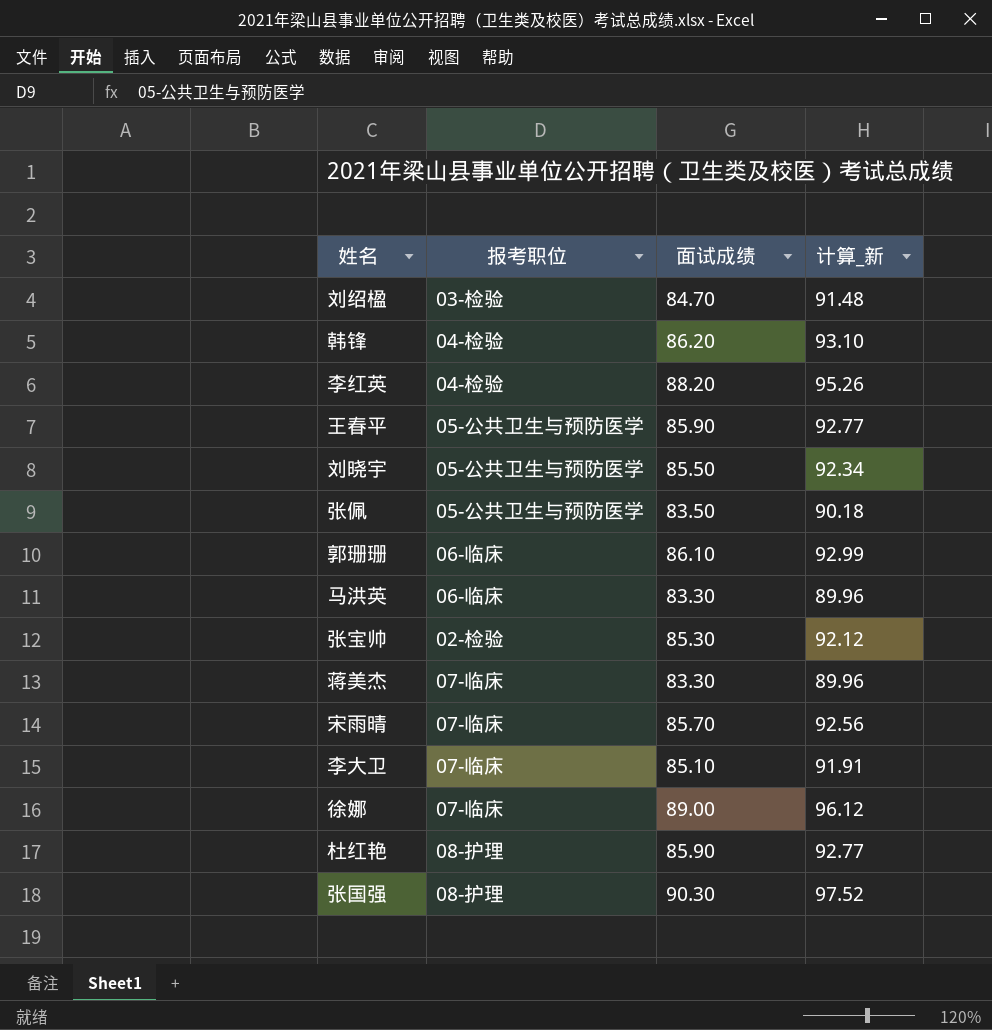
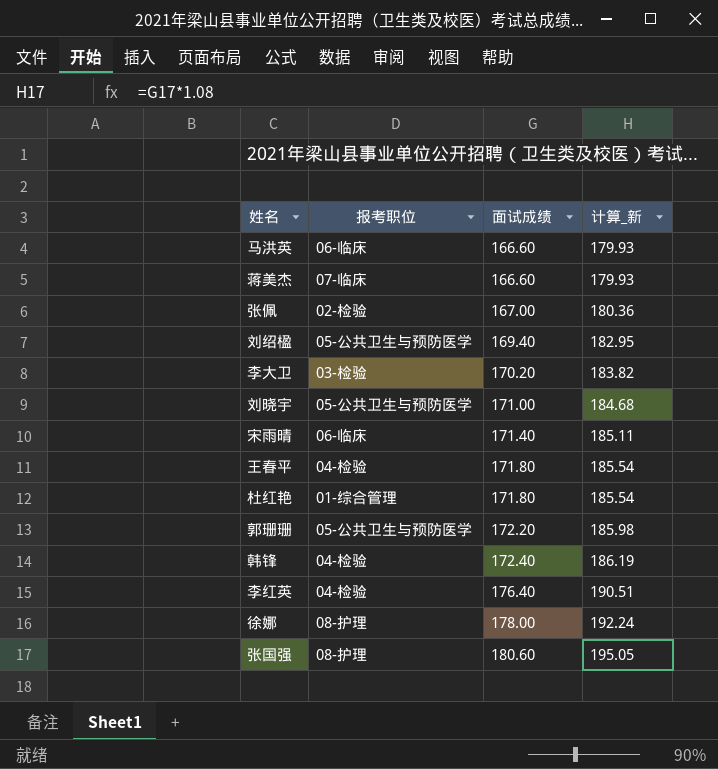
row order: none -> 面试成绩 ascending
row 张宝帅: 02-检验 | 85.30 | 92.12 -> none
马洪英 | 面试成绩: 83.30 -> 166.60
马洪英 | 计算_新: 89.96 -> 179.93
蒋美杰 | 面试成绩: 83.30 -> 166.60
蒋美杰 | 计算_新: 89.96 -> 179.93
张佩 | 报考职位: 05-公共卫生与预防医学 -> 02-检验
张佩 | 面试成绩: 83.50 -> 167.00
张佩 | 计算_新: 90.18 -> 180.36
刘绍楹 | 报考职位: 03-检验 -> 05-公共卫生与预防医学
刘绍楹 | 面试成绩: 84.70 -> 169.40
刘绍楹 | 计算_新: 91.48 -> 182.95
李大卫 | 报考职位: 07-临床 -> 03-检验
李大卫 | 面试成绩: 85.10 -> 170.20
李大卫 | 计算_新: 91.91 -> 183.82
刘晓宇 | 面试成绩: 85.50 -> 171.00
刘晓宇 | 计算_新: 92.34 -> 184.68
宋雨晴 | 报考职位: 07-临床 -> 06-临床
宋雨晴 | 面试成绩: 85.70 -> 171.40
宋雨晴 | 计算_新: 92.56 -> 185.11
王春平 | 报考职位: 05-公共卫生与预防医学 -> 04-检验
王春平 | 面试成绩: 85.90 -> 171.80
王春平 | 计算_新: 92.77 -> 185.54
杜红艳 | 报考职位: 08-护理 -> 01-综合管理
杜红艳 | 面试成绩: 85.90 -> 171.80
杜红艳 | 计算_新: 92.77 -> 185.54
郭珊珊 | 报考职位: 06-临床 -> 05-公共卫生与预防医学
郭珊珊 | 面试成绩: 86.10 -> 172.20
郭珊珊 | 计算_新: 92.99 -> 185.98
韩锋 | 面试成绩: 86.20 -> 172.40
韩锋 | 计算_新: 93.10 -> 186.19
李红英 | 面试成绩: 88.20 -> 176.40
李红英 | 计算_新: 95.26 -> 190.51
徐娜 | 报考职位: 07-临床 -> 08-护理
徐娜 | 面试成绩: 89.00 -> 178.00
徐娜 | 计算_新: 96.12 -> 192.24
张国强 | 面试成绩: 90.30 -> 180.60
张国强 | 计算_新: 97.52 -> 195.05

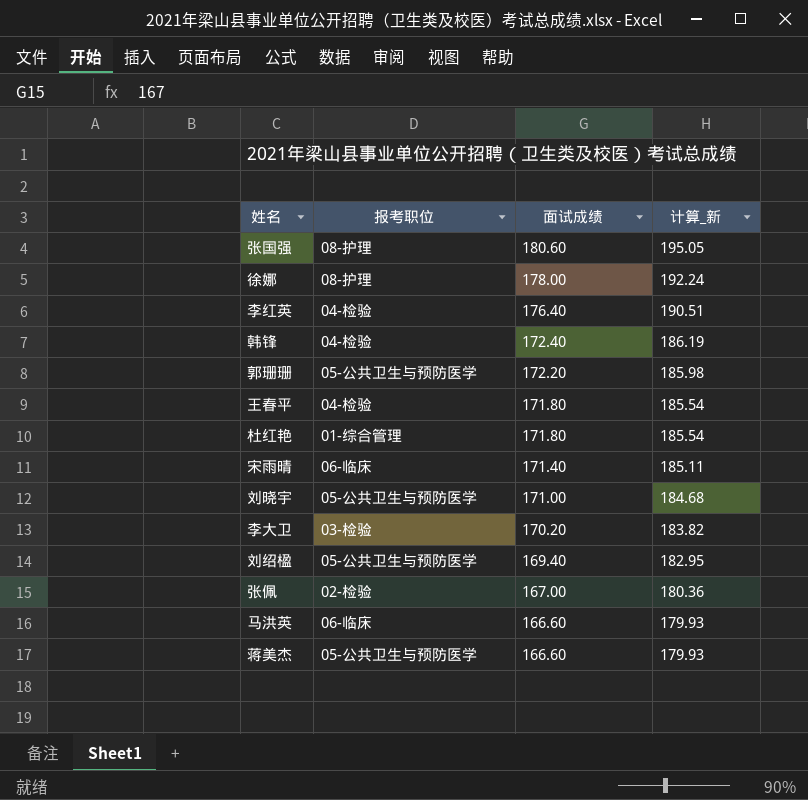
row order: 面试成绩 ascending -> 面试成绩 descending
蒋美杰 | 报考职位: 07-临床 -> 05-公共卫生与预防医学

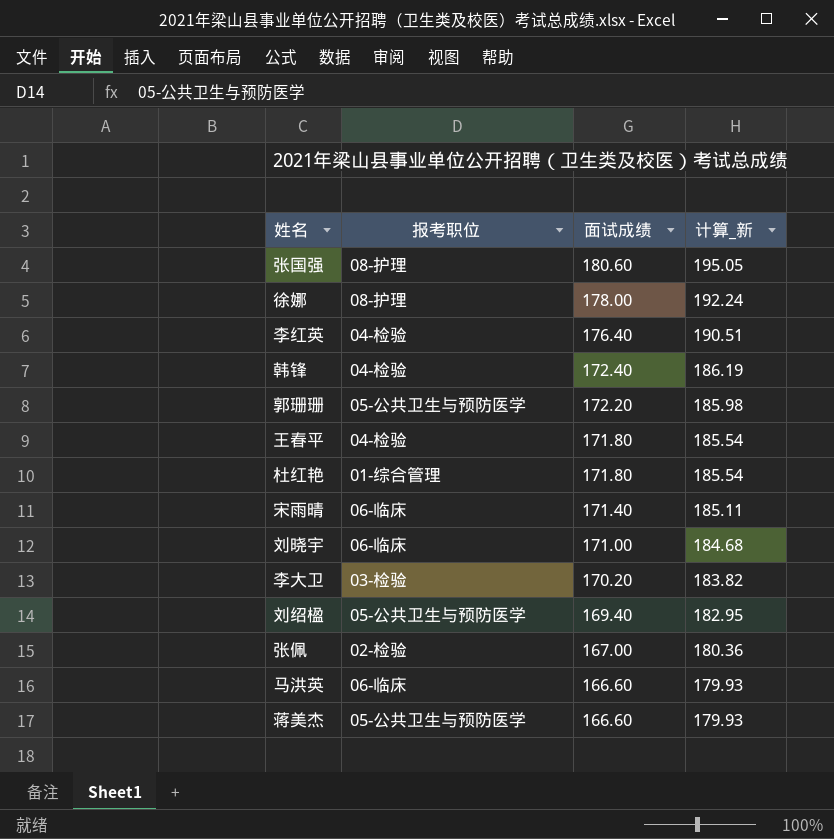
刘晓宇 | 报考职位: 05-公共卫生与预防医学 -> 06-临床

